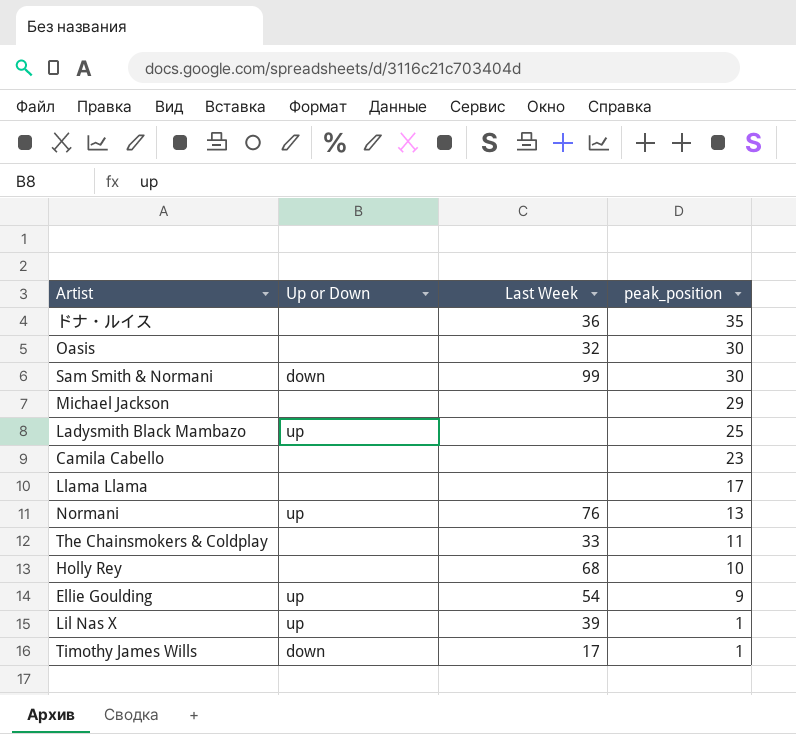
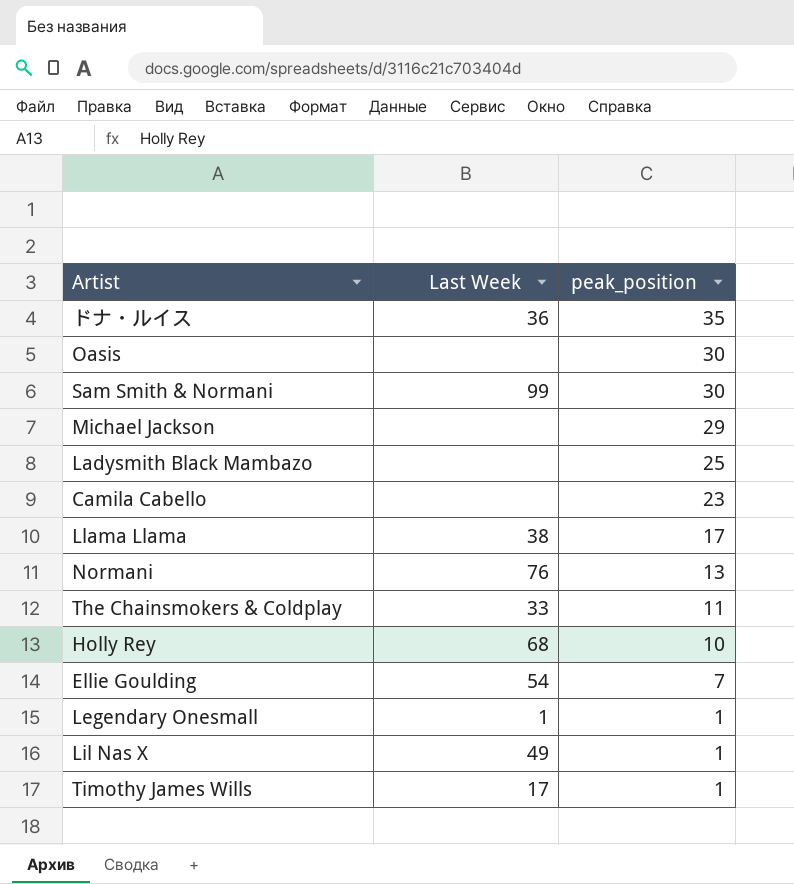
column Up or Down | position: 2 -> none
Oasis | Last Week: 32 -> none
Llama Llama | Last Week: none -> 38
Ellie Goulding | peak_position: 9 -> 7
row Legendary Onesmall: none -> 1 | 1
Lil Nas X | Last Week: 39 -> 49

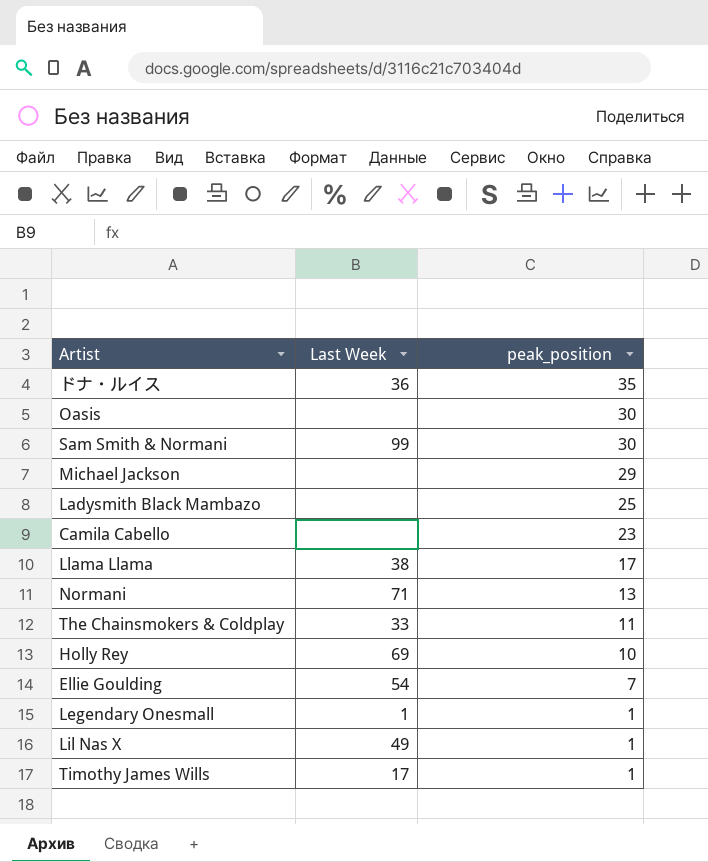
Normani | Last Week: 76 -> 71
Holly Rey | Last Week: 68 -> 69

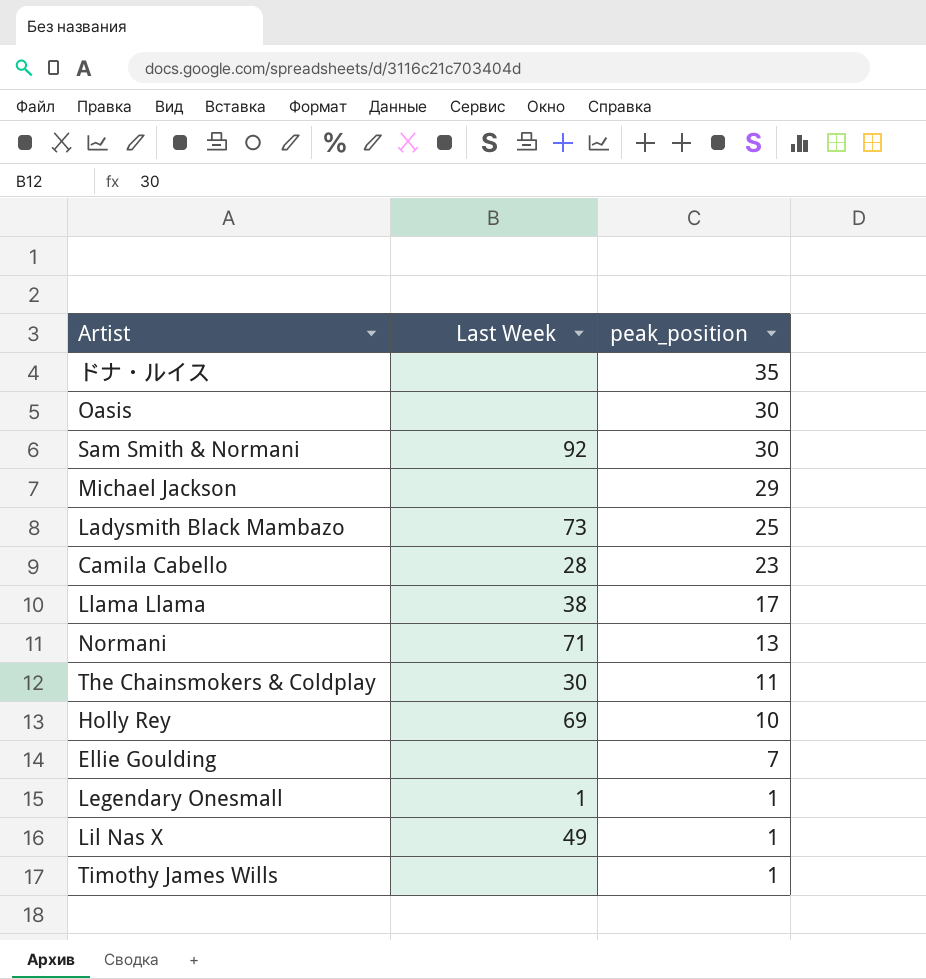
ドナ・ルイス | Last Week: 36 -> none
Sam Smith & Normani | Last Week: 99 -> 92
Ladysmith Black Mambazo | Last Week: none -> 73
Camila Cabello | Last Week: none -> 28
The Chainsmokers & Coldplay | Last Week: 33 -> 30
Ellie Goulding | Last Week: 54 -> none
Timothy James Wills | Last Week: 17 -> none

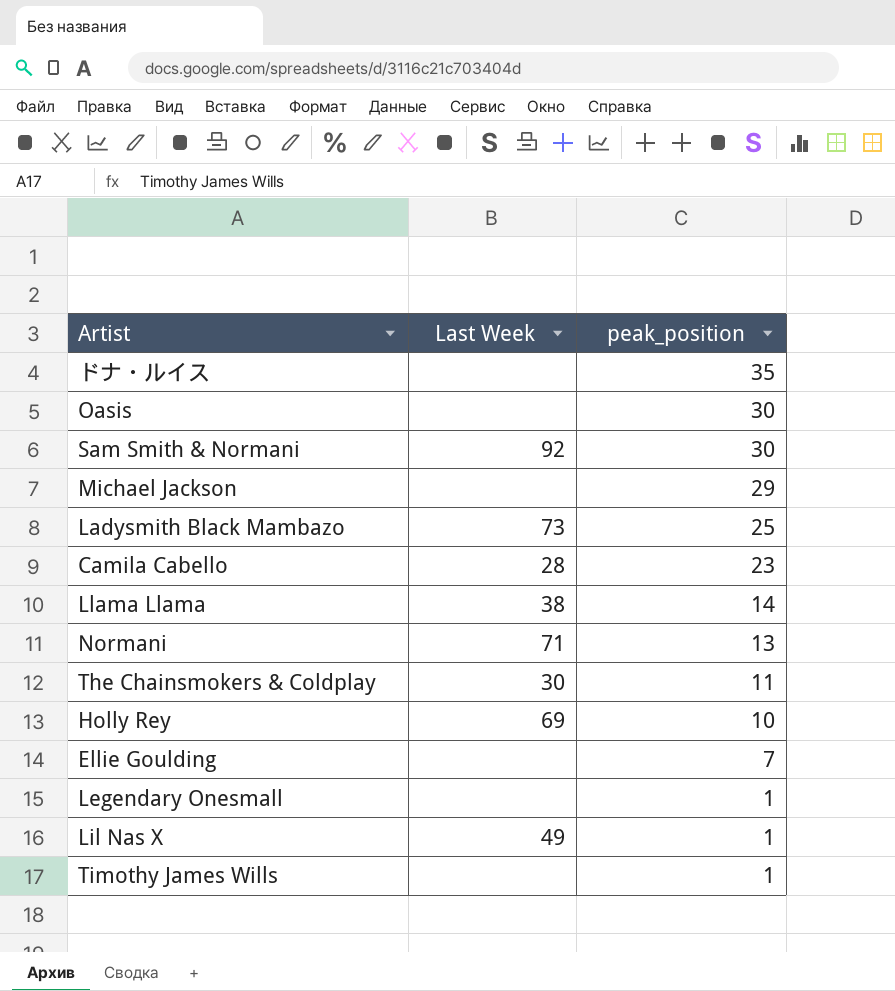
Llama Llama | peak_position: 17 -> 14
Legendary Onesmall | Last Week: 1 -> none

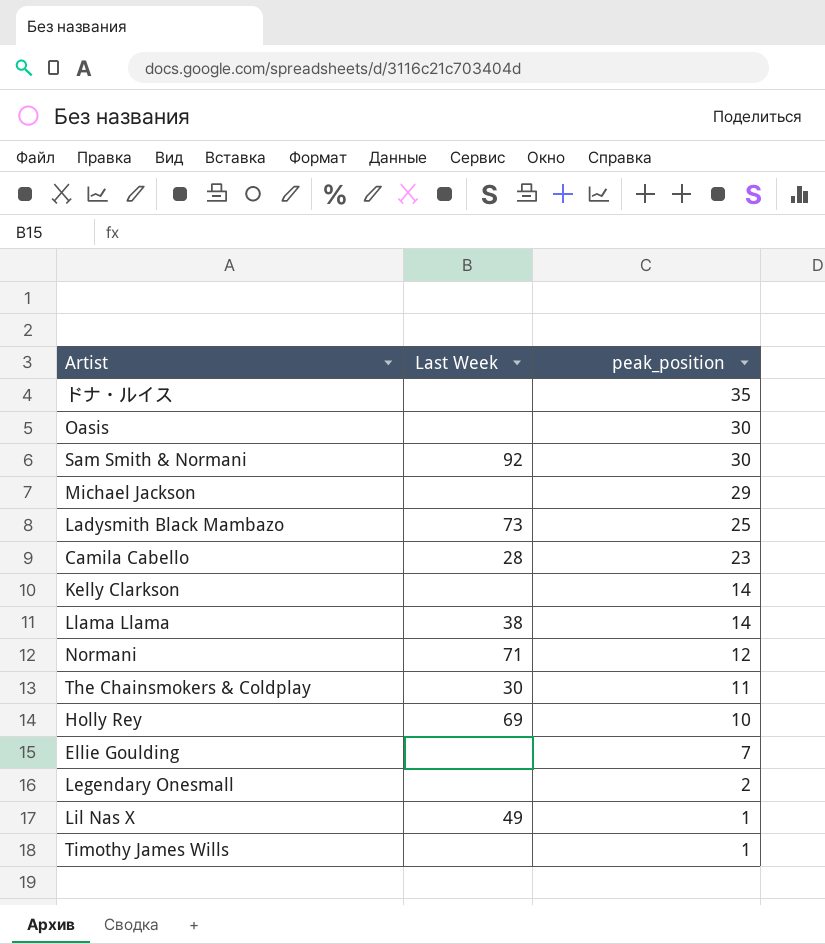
row Kelly Clarkson: none -> none | 14
Normani | peak_position: 13 -> 12
Legendary Onesmall | peak_position: 1 -> 2

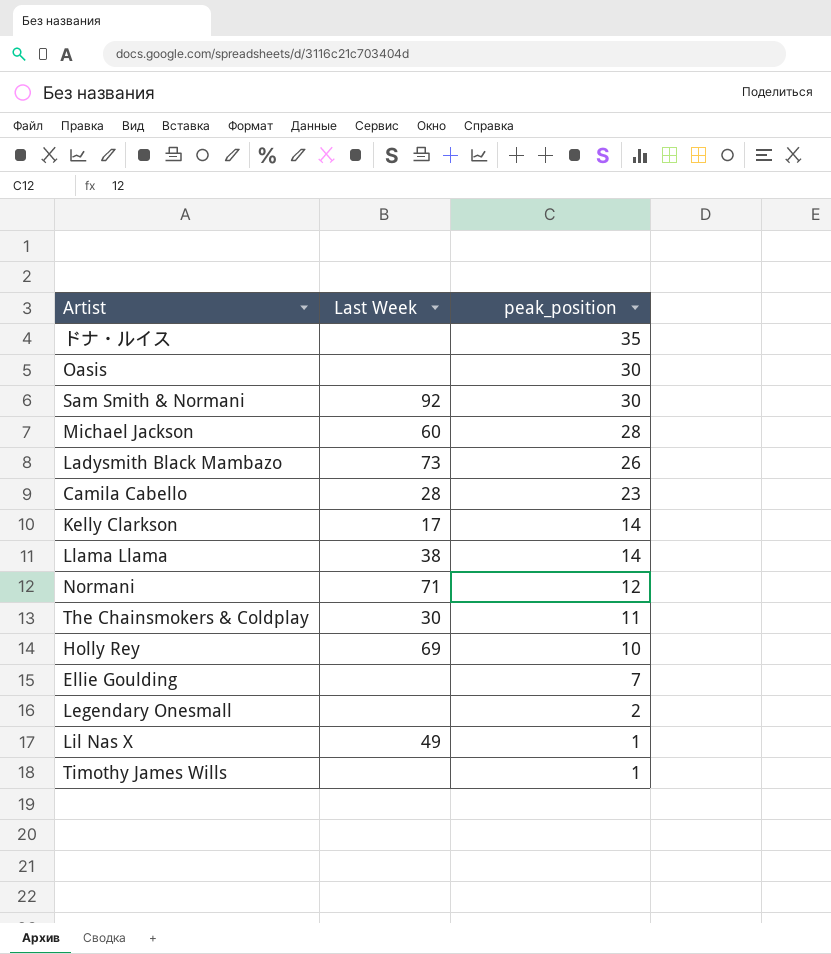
Michael Jackson | Last Week: none -> 60
Michael Jackson | peak_position: 29 -> 28
Ladysmith Black Mambazo | peak_position: 25 -> 26
Kelly Clarkson | Last Week: none -> 17

